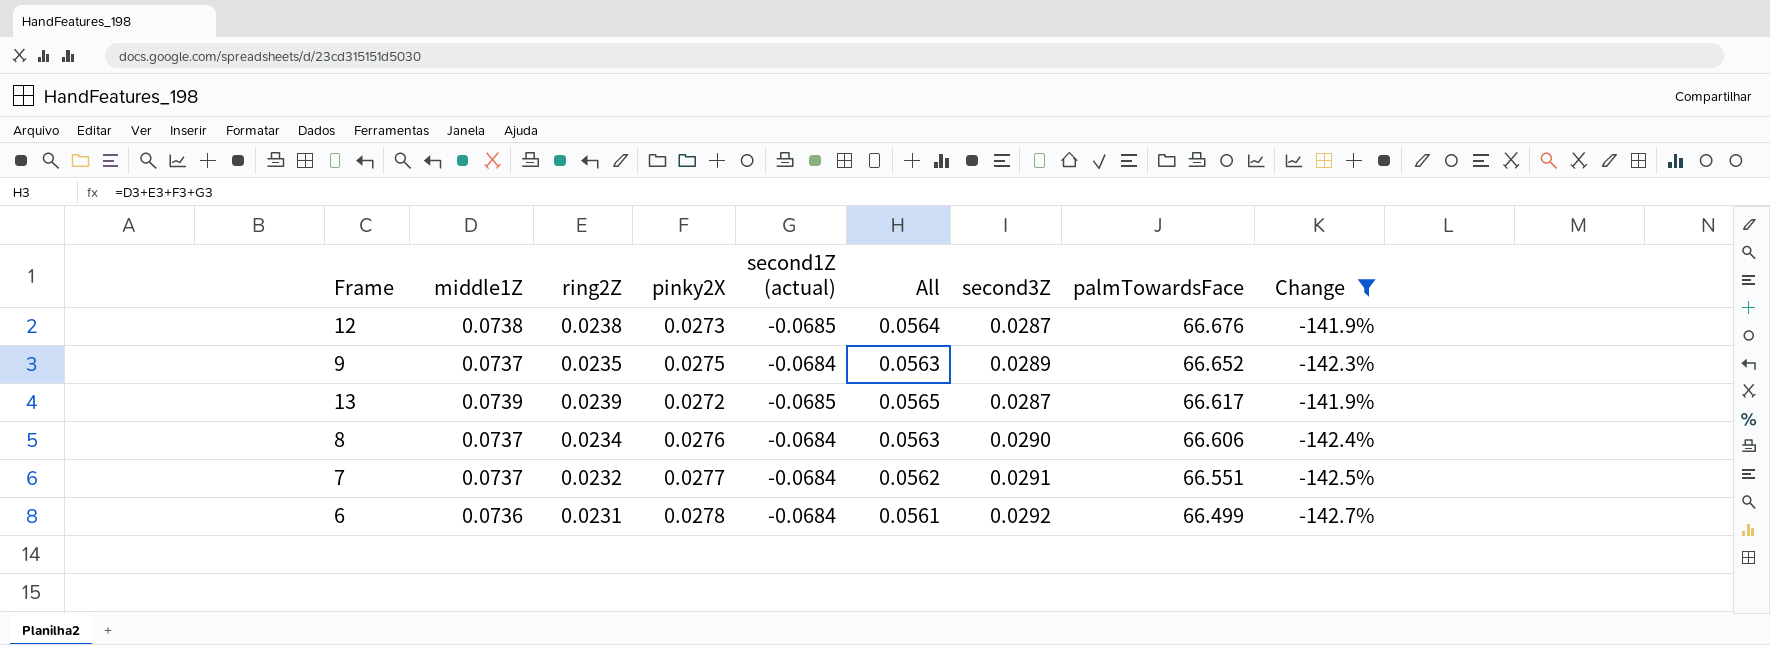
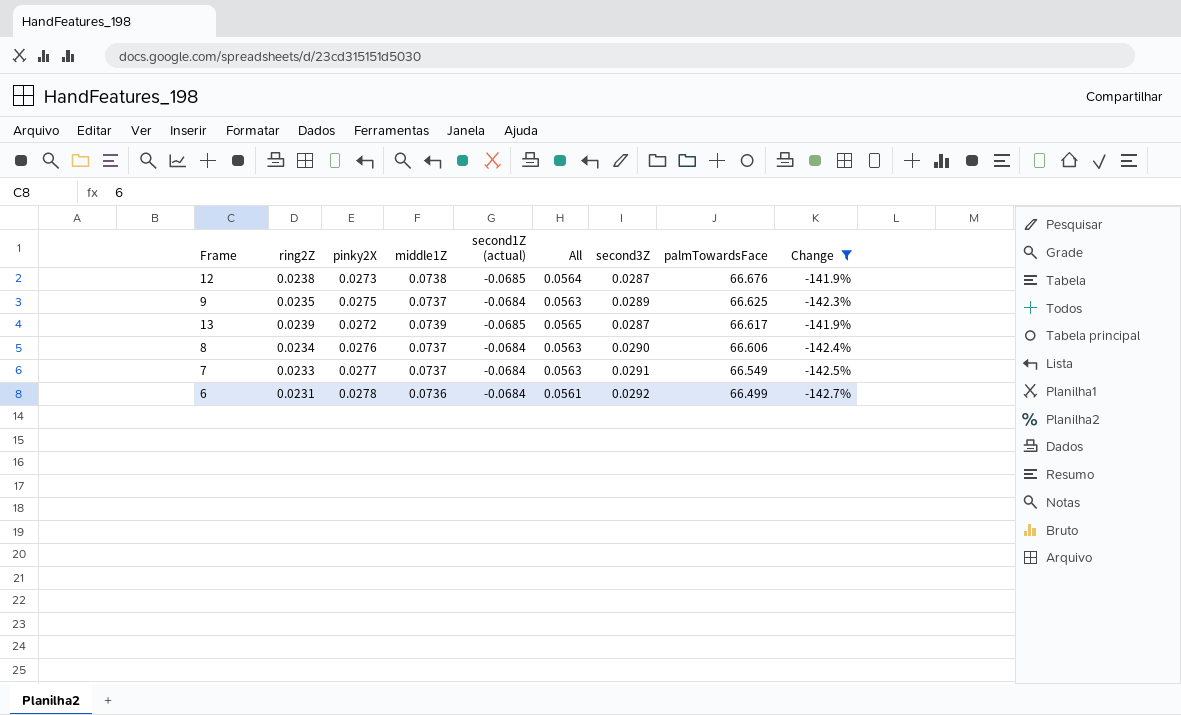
column middle1Z | position: 2 -> 4
9 | palmTowardsFace: 66.652 -> 66.625
7 | ring2Z: 0.0232 -> 0.0233
7 | All: 0.0562 -> 0.0563
7 | palmTowardsFace: 66.551 -> 66.549

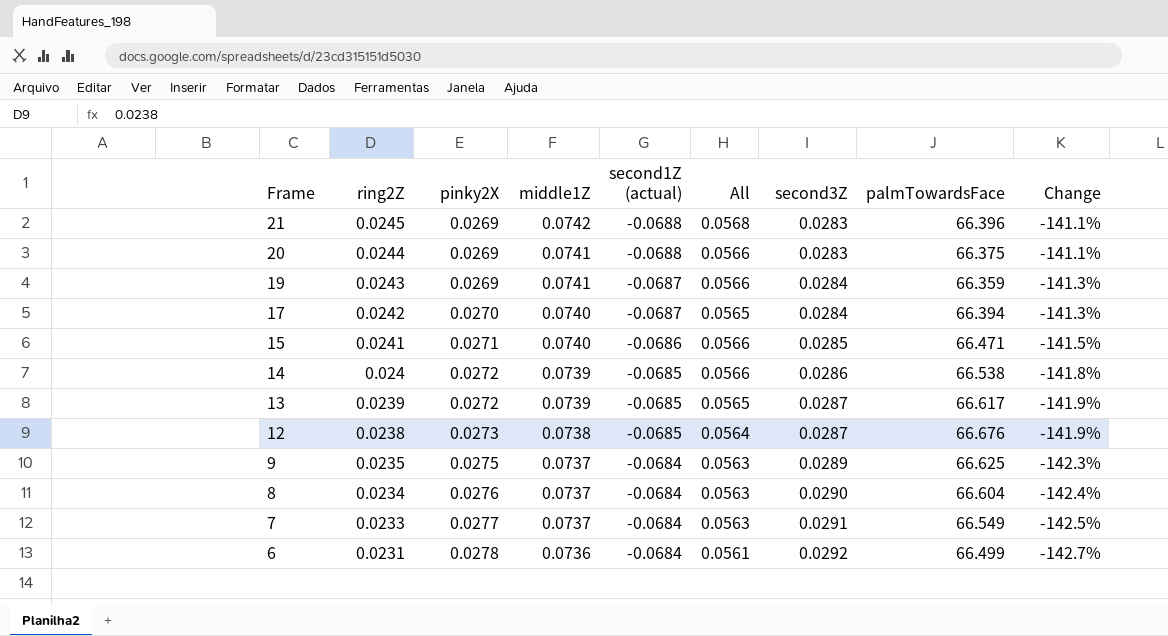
filter: Change <= -141.9% -> none
row order: palmTowardsFace descending -> Frame descending
8 | palmTowardsFace: 66.606 -> 66.604

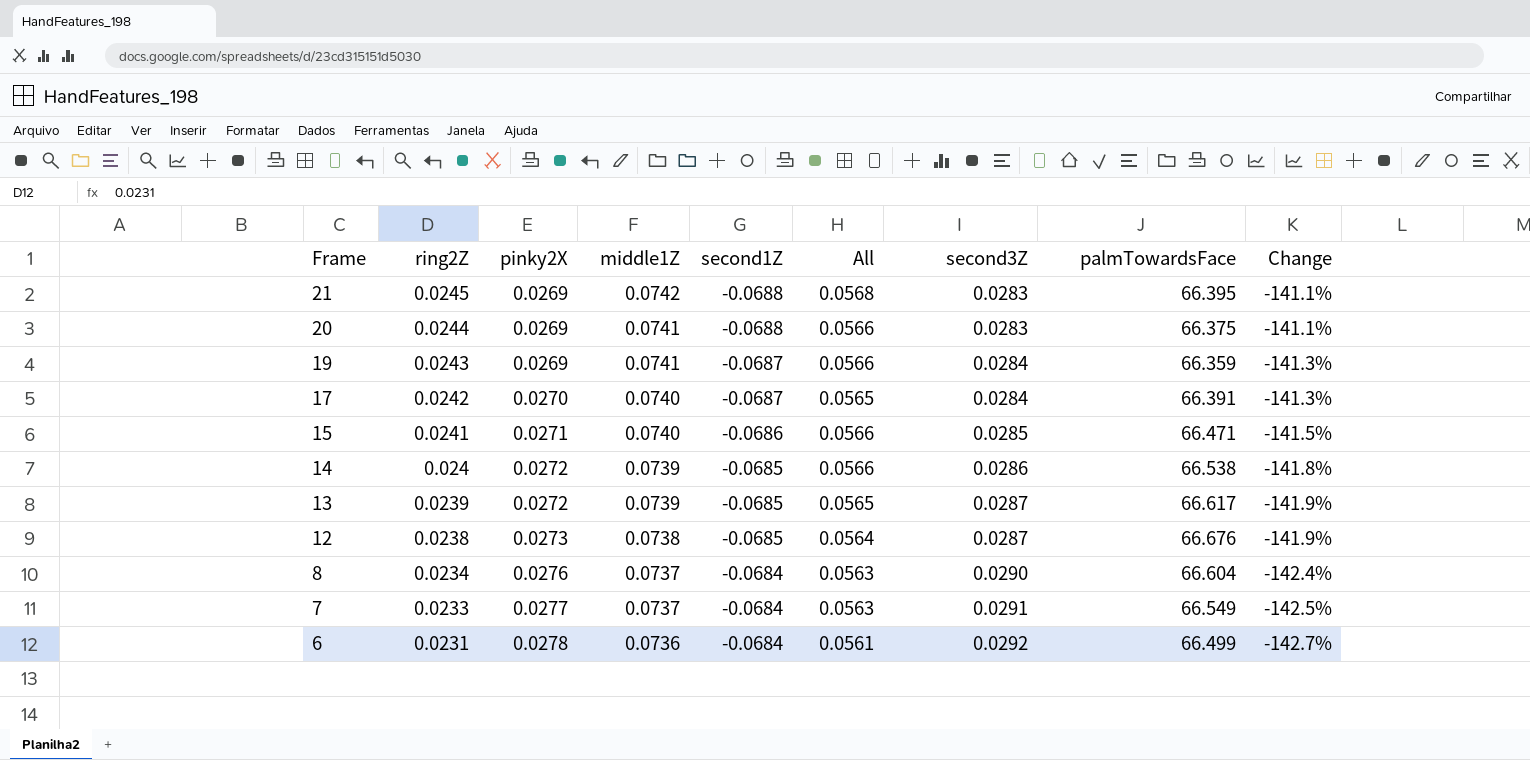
column name: second1Z (actual) -> second1Z
row 9: 0.0235 | 0.0275 | 0.0737 | -0.0684 | 0.0563 | 0.0289 | 66.625 | -142.3% -> none
21 | palmTowardsFace: 66.396 -> 66.395
17 | palmTowardsFace: 66.394 -> 66.391

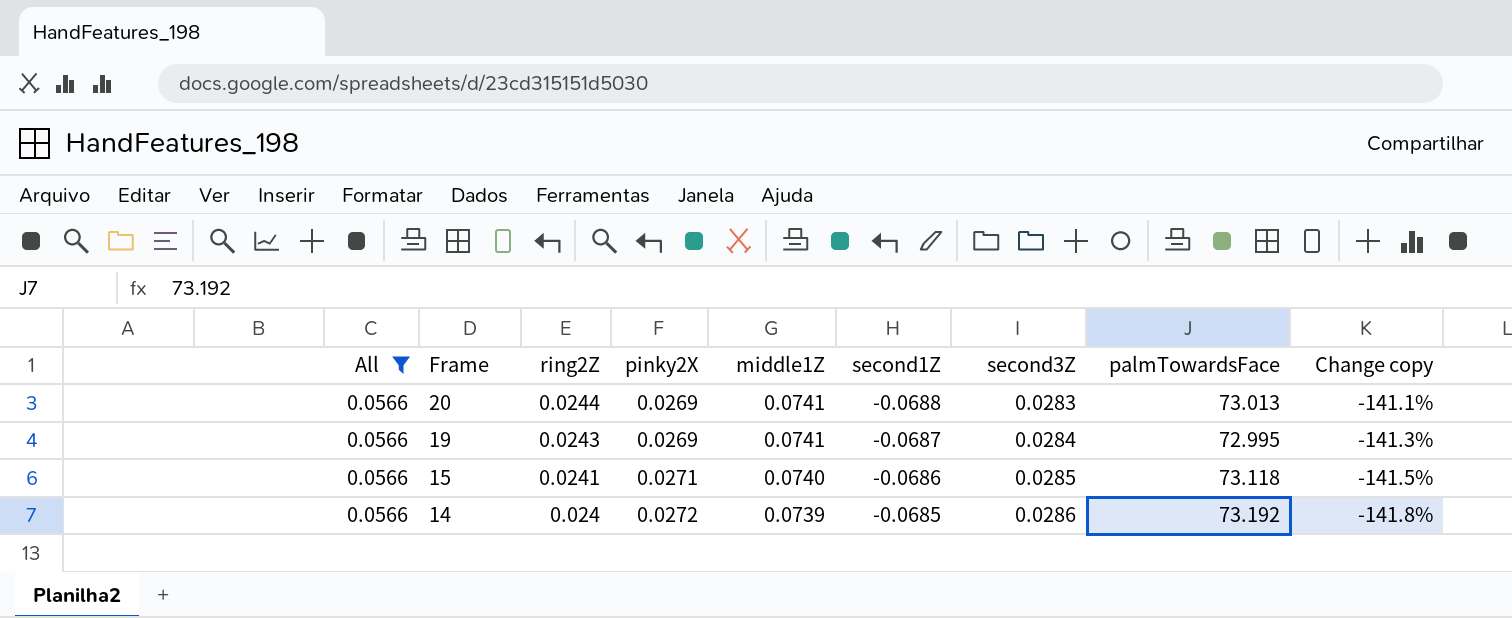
filter: none -> All = 0.0566
column All | position: 6 -> 1
column name: Change -> Change copy
20 | palmTowardsFace: 66.375 -> 73.013
19 | palmTowardsFace: 66.359 -> 72.995
15 | palmTowardsFace: 66.471 -> 73.118
14 | palmTowardsFace: 66.538 -> 73.192

